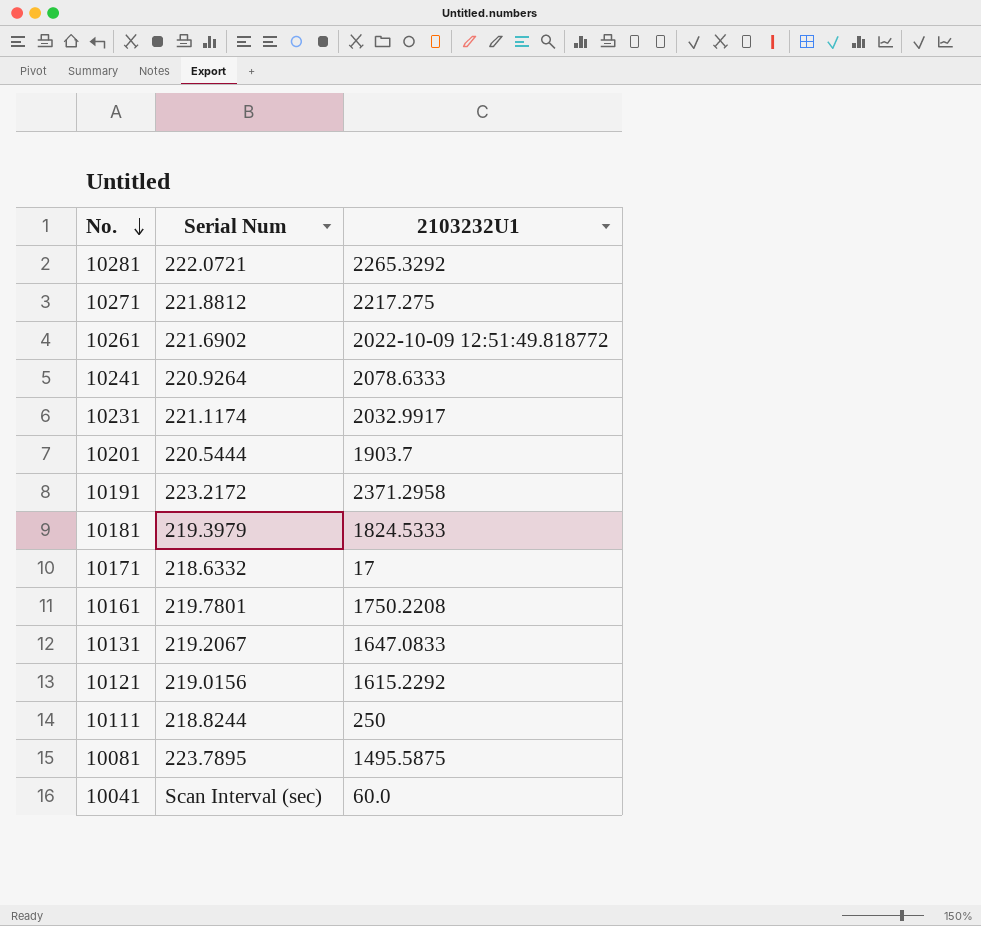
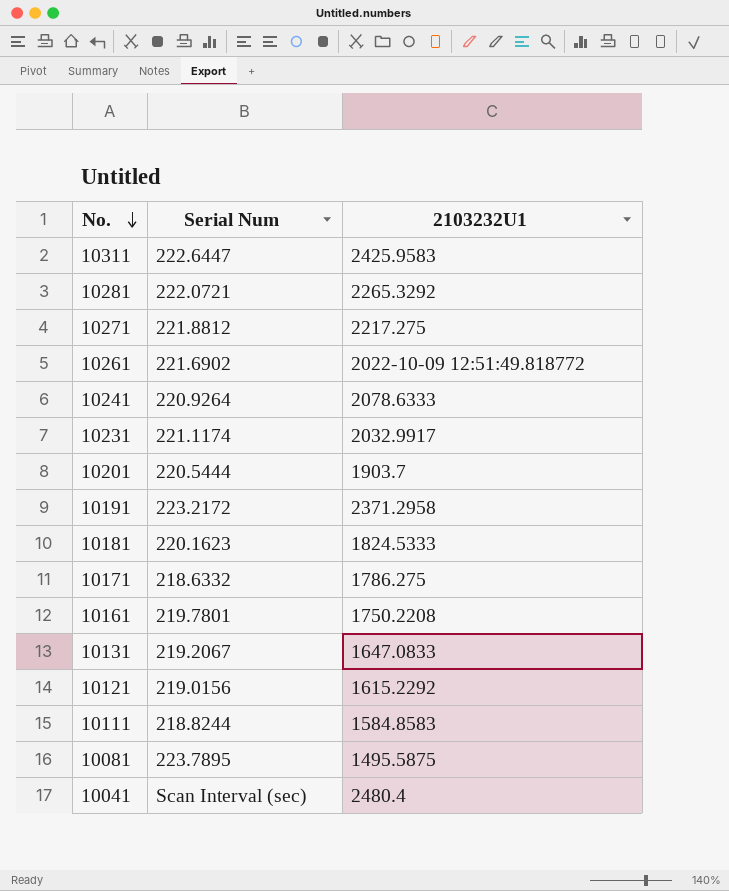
row 10311: none -> 222.6447 | 2425.9583
10181 | Serial Num: 219.3979 -> 220.1623
10171 | 2103232U1: 17 -> 1786.275
10111 | 2103232U1: 250 -> 1584.8583
10041 | 2103232U1: 60.0 -> 2480.4

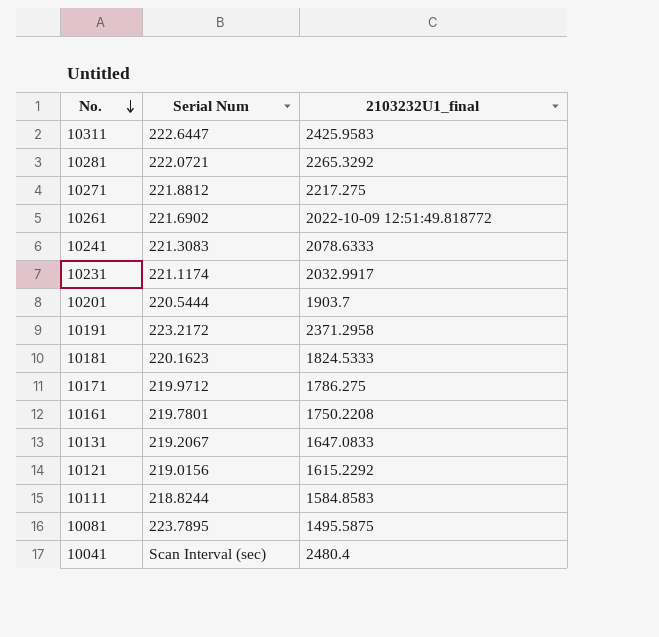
column name: 2103232U1 -> 2103232U1_final
10241 | Serial Num: 220.9264 -> 221.3083
10171 | Serial Num: 218.6332 -> 219.9712

